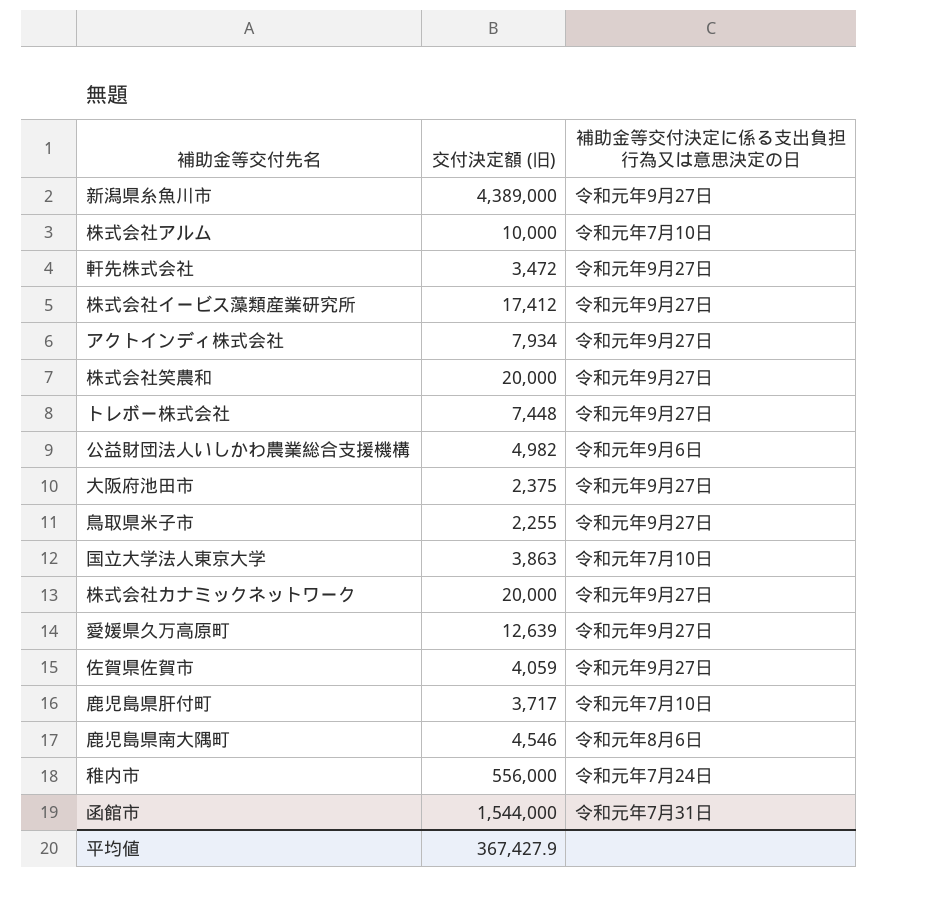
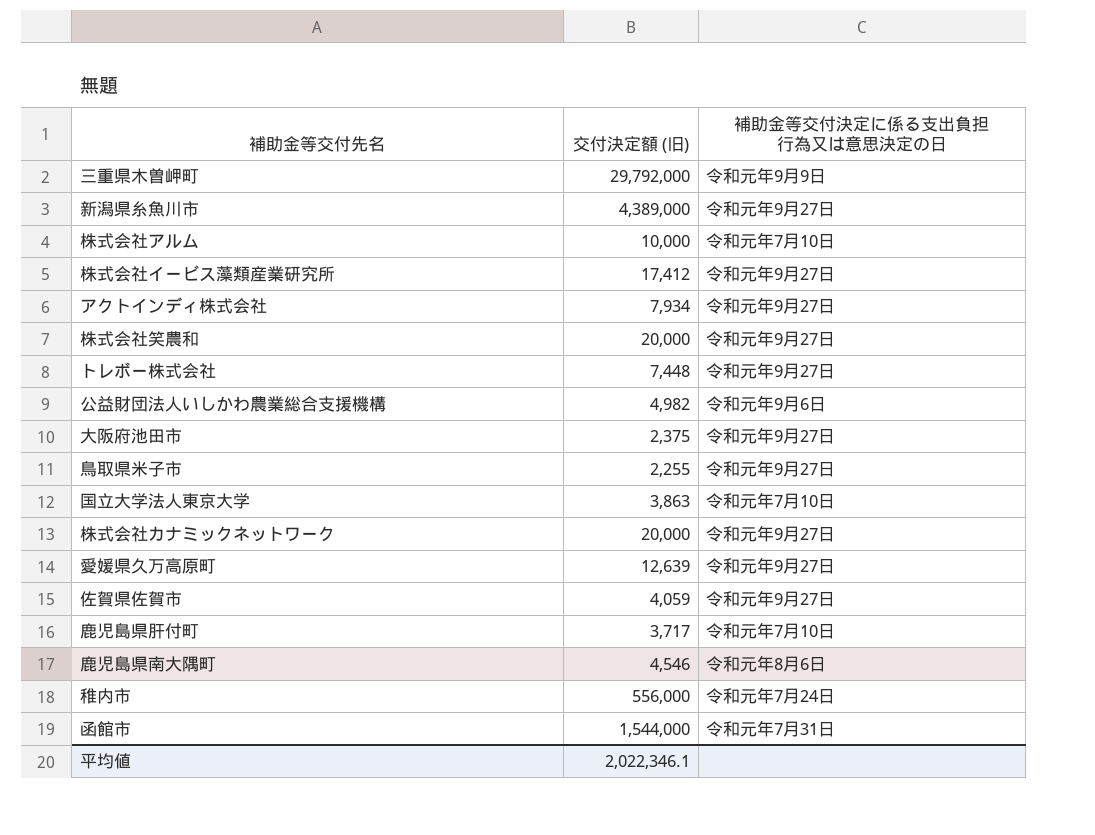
row 軒先株式会社: 3,472 | 令和元年9月27日 -> none
row 三重県木曽岬町: none -> 29,792,000 | 令和元年9月9日
平均値 | 交付決定額 (旧): 367,427.9 -> 2,022,346.1

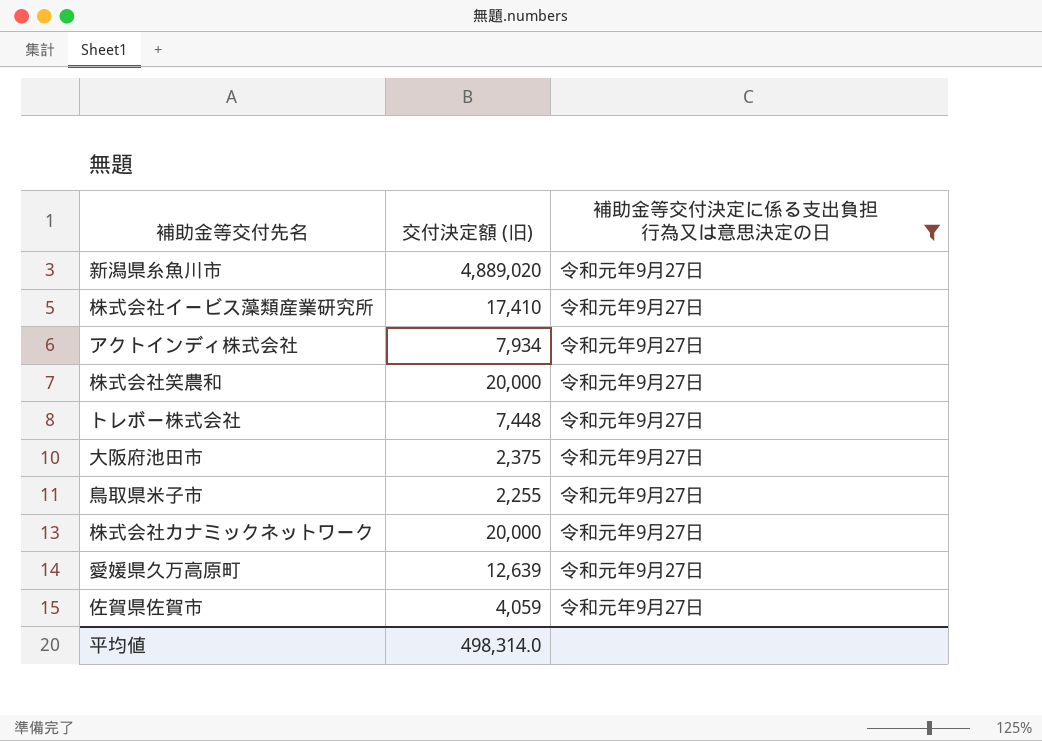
filter: none -> 補助金等交付決定に係る支出負担行為又は意思決定の日 = 令和元年9月27日
新潟県糸魚川市 | 交付決定額 (旧): 4,389,000 -> 4,889,020
株式会社イービス藻類産業研究所 | 交付決定額 (旧): 17,412 -> 17,410
平均値 | 交付決定額 (旧): 2,022,346.1 -> 498,314.0

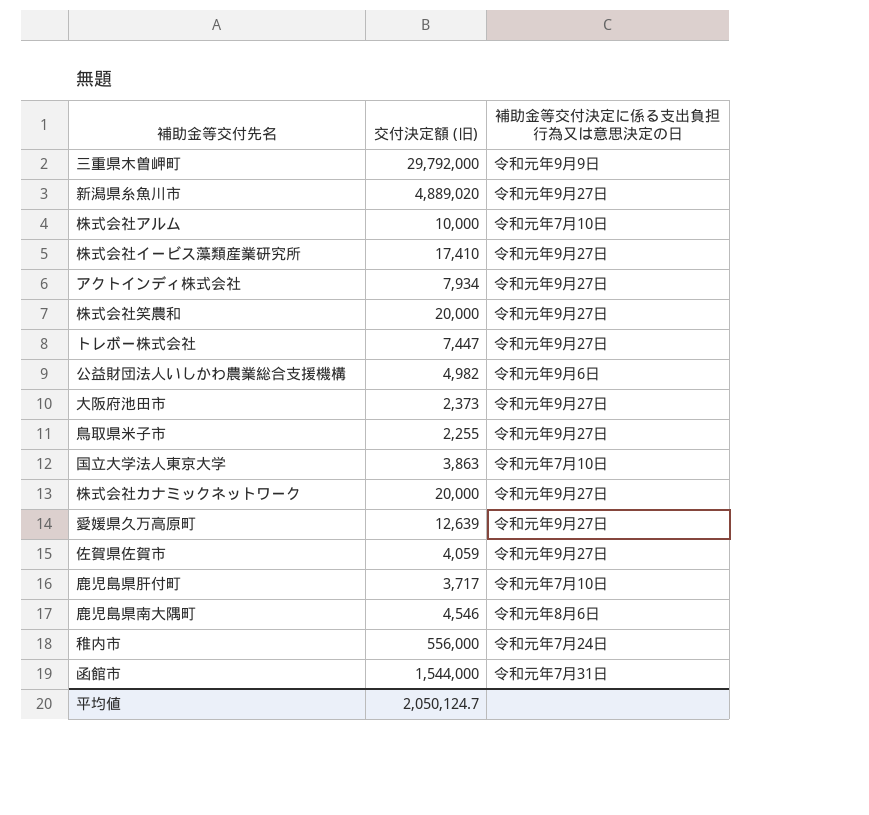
filter: 補助金等交付決定に係る支出負担行為又は意思決定の日 = 令和元年9月27日 -> none
トレボー株式会社 | 交付決定額 (旧): 7,448 -> 7,447
大阪府池田市 | 交付決定額 (旧): 2,375 -> 2,373
平均値 | 交付決定額 (旧): 498,314.0 -> 2,050,124.7

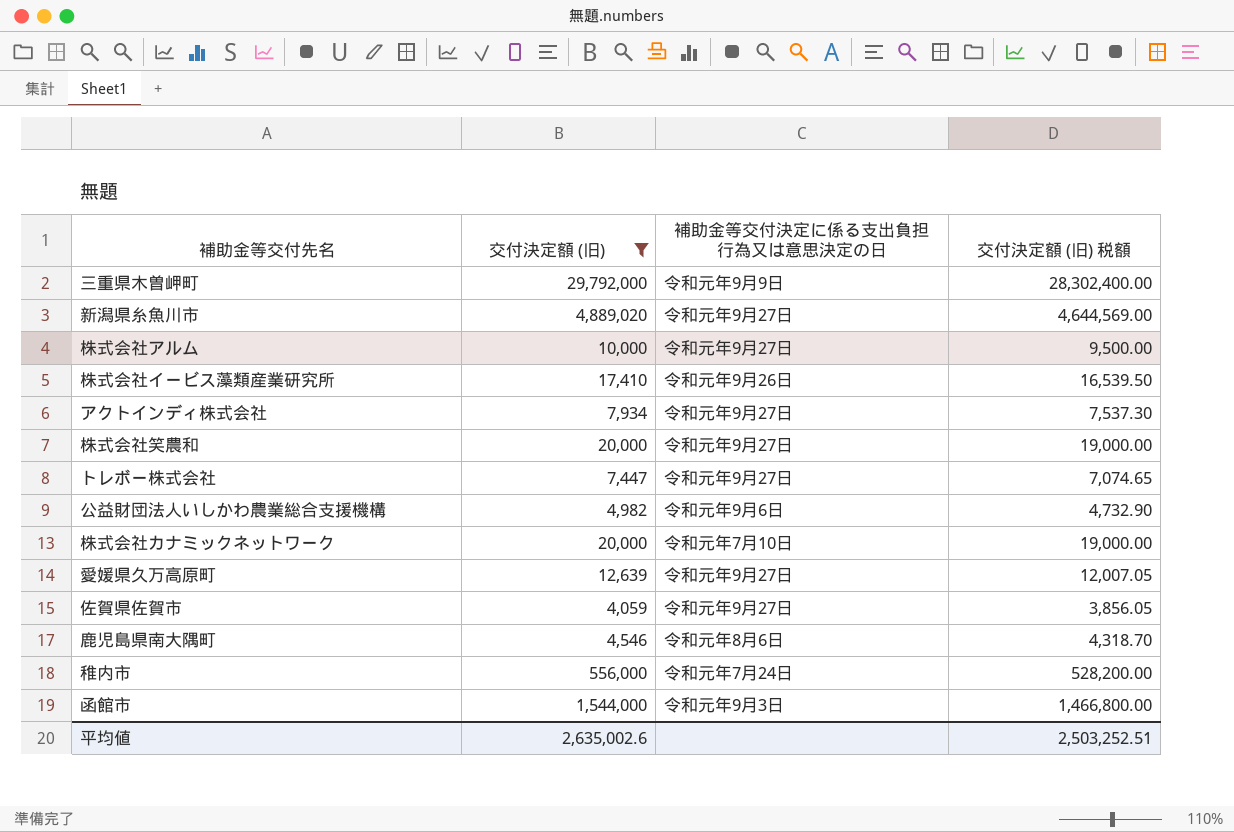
filter: none -> 交付決定額 (旧) >= 4,059
column 交付決定額 (旧) 税額 | formula: none -> [交付決定額 (旧)] * 0.95
株式会社アルム | 補助金等交付決定に係る支出負担行為又は意思決定の日: 令和元年7月10日 -> 令和元年9月27日
株式会社イービス藻類産業研究所 | 補助金等交付決定に係る支出負担行為又は意思決定の日: 令和元年9月27日 -> 令和元年9月26日
株式会社カナミックネットワーク | 補助金等交付決定に係る支出負担行為又は意思決定の日: 令和元年9月27日 -> 令和元年7月10日
函館市 | 補助金等交付決定に係る支出負担行為又は意思決定の日: 令和元年7月31日 -> 令和元年9月3日
平均値 | 交付決定額 (旧): 2,050,124.7 -> 2,635,002.6

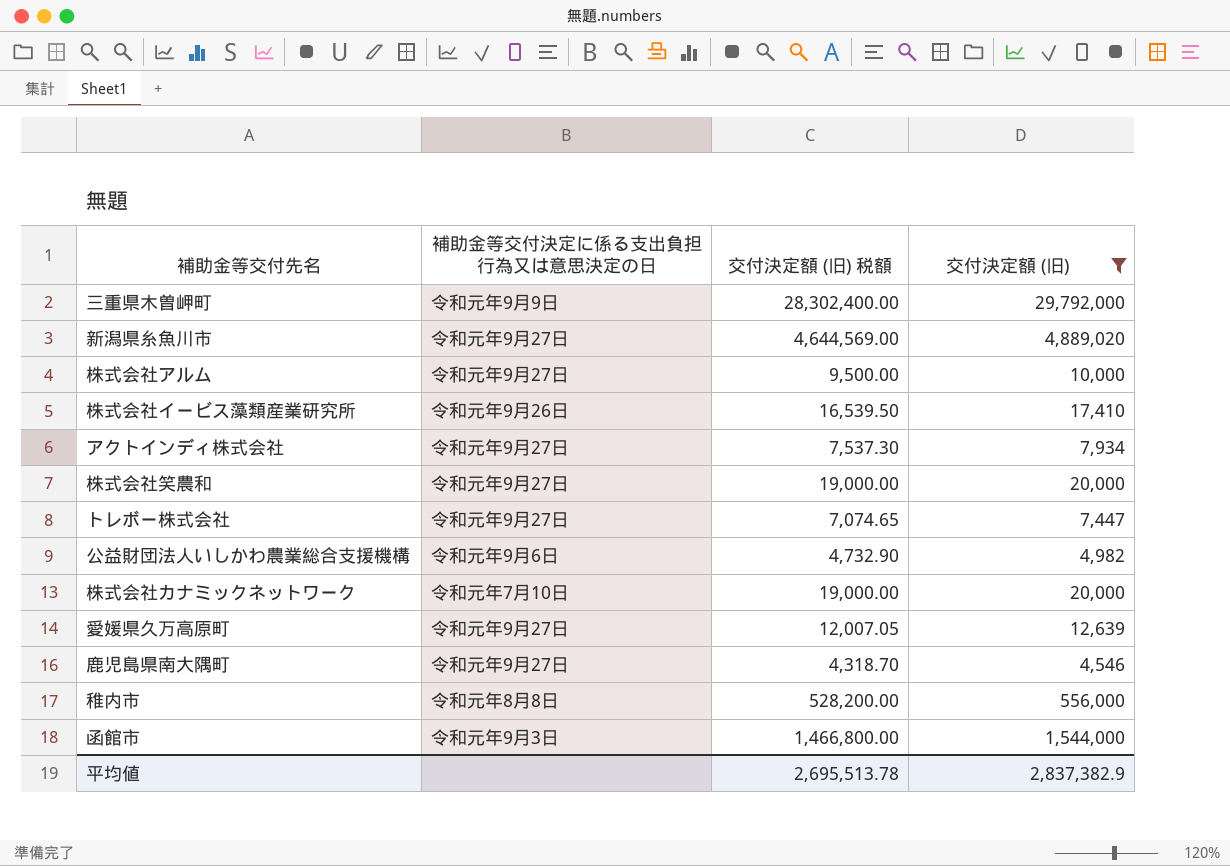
column 交付決定額 (旧) | position: 2 -> 4
row 佐賀県佐賀市: 4,059 | 令和元年9月27日 | 3,856.05 -> none
鹿児島県南大隅町 | 補助金等交付決定に係る支出負担行為又は意思決定の日: 令和元年8月6日 -> 令和元年9月27日
稚内市 | 補助金等交付決定に係る支出負担行為又は意思決定の日: 令和元年7月24日 -> 令和元年8月8日
平均値 | 交付決定額 (旧) 税額: 2,503,252.51 -> 2,695,513.78
平均値 | 交付決定額 (旧): 2,635,002.6 -> 2,837,382.9

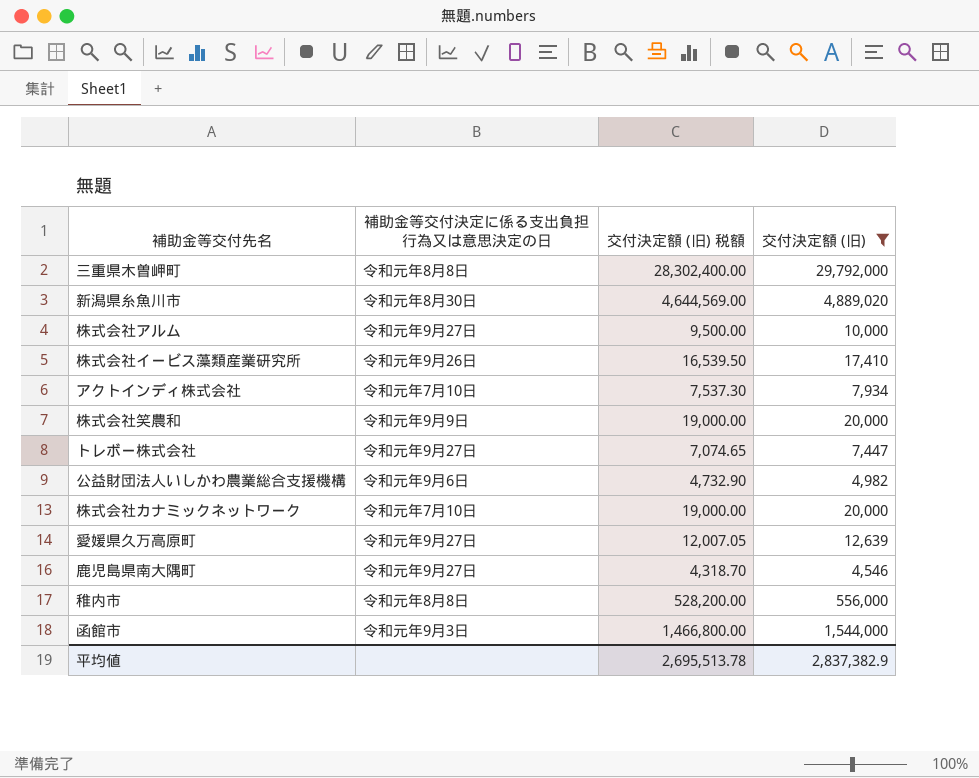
三重県木曽岬町 | 補助金等交付決定に係る支出負担行為又は意思決定の日: 令和元年9月9日 -> 令和元年8月8日
新潟県糸魚川市 | 補助金等交付決定に係る支出負担行為又は意思決定の日: 令和元年9月27日 -> 令和元年8月30日
アクトインディ株式会社 | 補助金等交付決定に係る支出負担行為又は意思決定の日: 令和元年9月27日 -> 令和元年7月10日
株式会社笑農和 | 補助金等交付決定に係る支出負担行為又は意思決定の日: 令和元年9月27日 -> 令和元年9月9日

